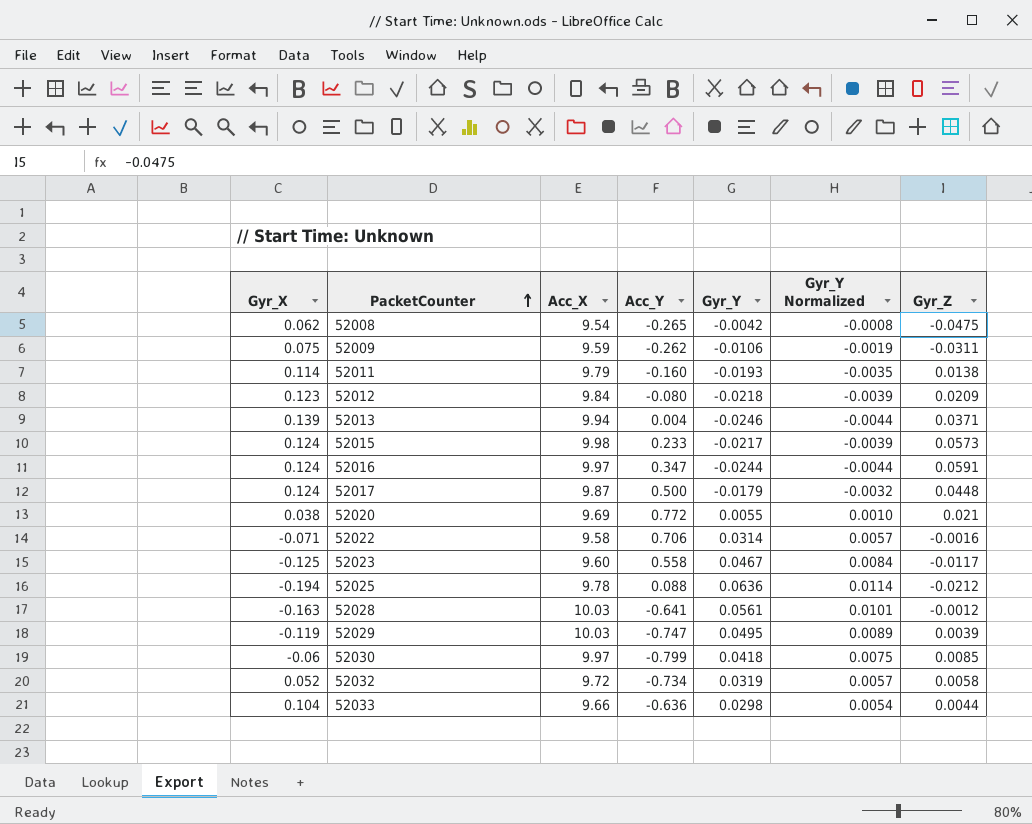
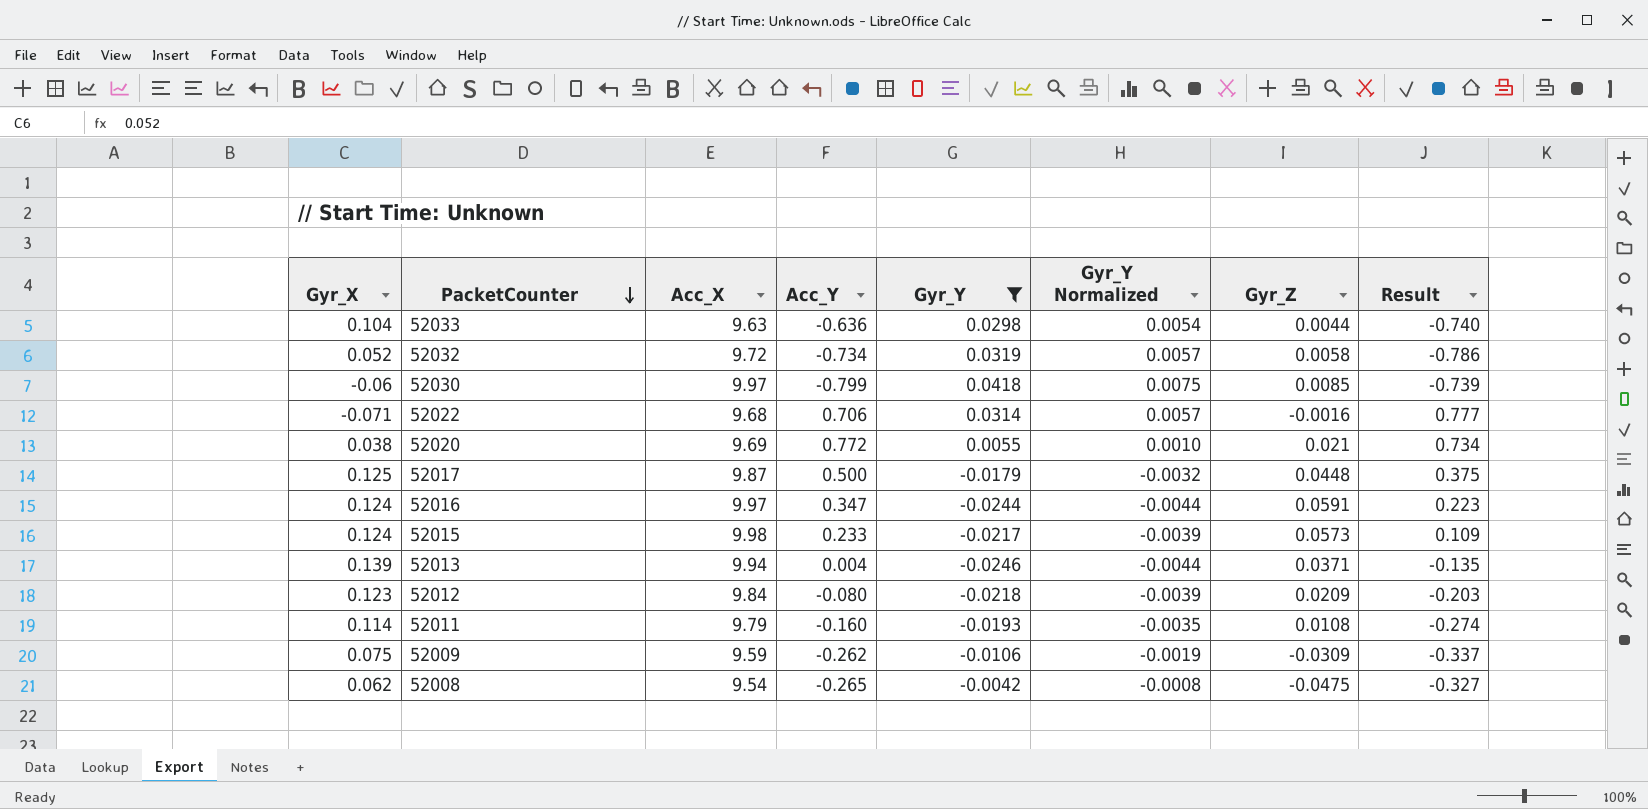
filter: none -> Gyr_Y <= 0.0418
row order: PacketCounter ascending -> PacketCounter descending
column Result | formula: none -> [Acc_Y] - [Gyr_X]
52033 | Acc_X: 9.66 -> 9.63
52022 | Acc_X: 9.58 -> 9.68
52017 | Gyr_X: 0.124 -> 0.125
52011 | Gyr_Z: 0.0138 -> 0.0108
52009 | Gyr_Z: -0.0311 -> -0.0309

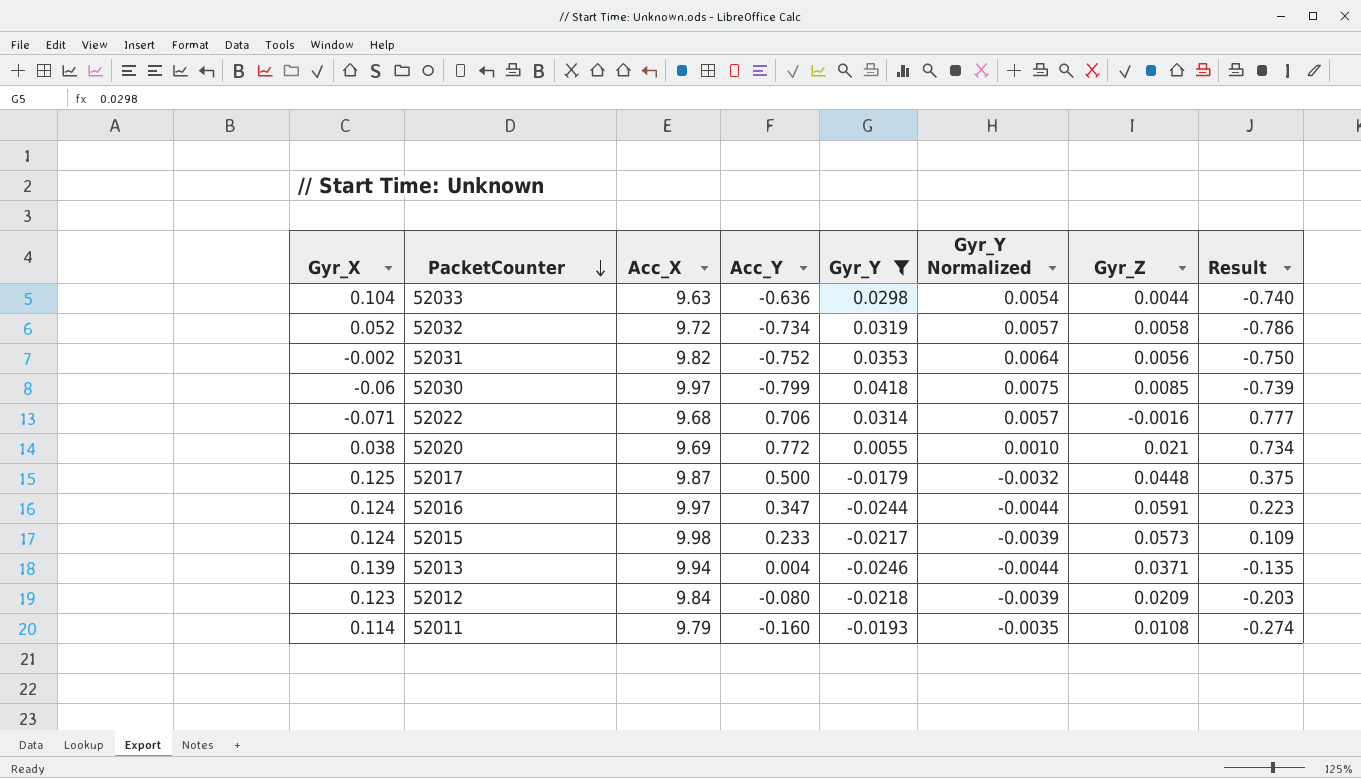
row 52009: 0.075 | 9.59 | -0.262 | -0.0106 | -0.0019 | -0.0309 | -0.337 -> none
row 52008: 0.062 | 9.54 | -0.265 | -0.0042 | -0.0008 | -0.0475 | -0.327 -> none
row 52031: none -> -0.002 | 9.82 | -0.752 | 0.0353 | 0.0064 | 0.0056 | -0.750

